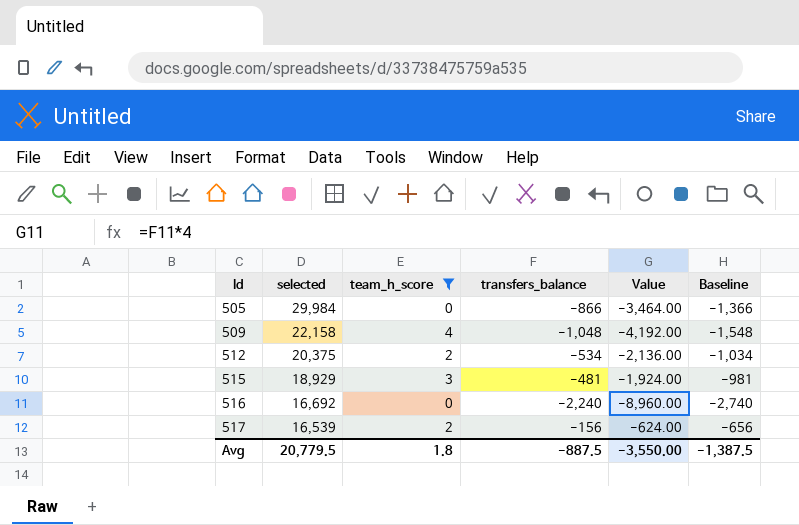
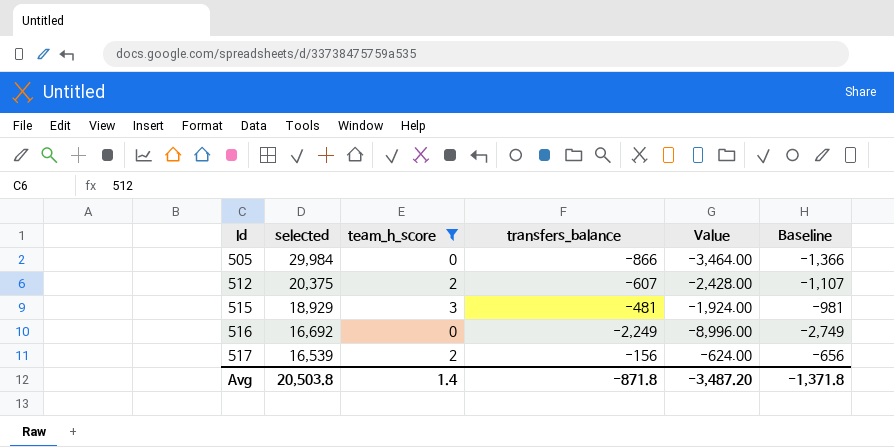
row 509: 22,158 | 4 | -1,048 | -4,192.00 | -1,548 -> none
512 | transfers_balance: -534 -> -607
512 | Value: -2,136.00 -> -2,428.00
512 | Baseline: -1,034 -> -1,107
516 | transfers_balance: -2,240 -> -2,249
516 | Value: -8,960.00 -> -8,996.00
516 | Baseline: -2,740 -> -2,749
Avg | selected: 20,779.5 -> 20,503.8
Avg | team_h_score: 1.8 -> 1.4
Avg | transfers_balance: -887.5 -> -871.8
Avg | Value: -3,550.00 -> -3,487.20
Avg | Baseline: -1,387.5 -> -1,371.8

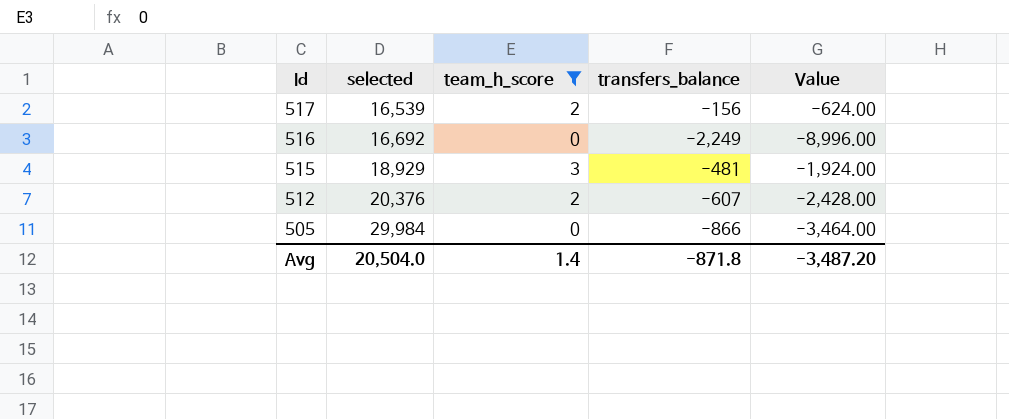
row order: Id ascending -> Id descending
column Baseline | formula: [transfers_balance] - 500 -> none
512 | selected: 20,375 -> 20,376
Avg | selected: 20,503.8 -> 20,504.0

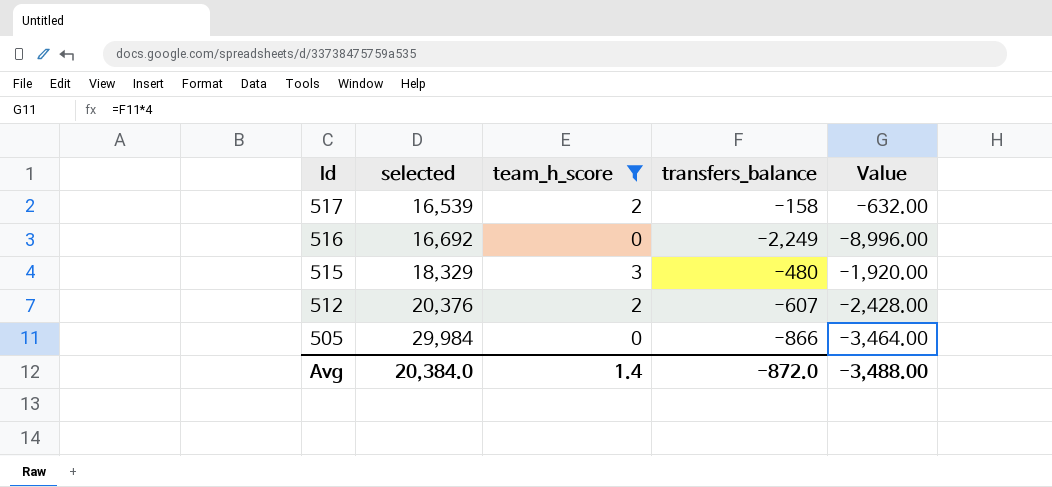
517 | transfers_balance: -156 -> -158
517 | Value: -624.00 -> -632.00
515 | selected: 18,929 -> 18,329
515 | transfers_balance: -481 -> -480
515 | Value: -1,924.00 -> -1,920.00
Avg | selected: 20,504.0 -> 20,384.0
Avg | transfers_balance: -871.8 -> -872.0
Avg | Value: -3,487.20 -> -3,488.00

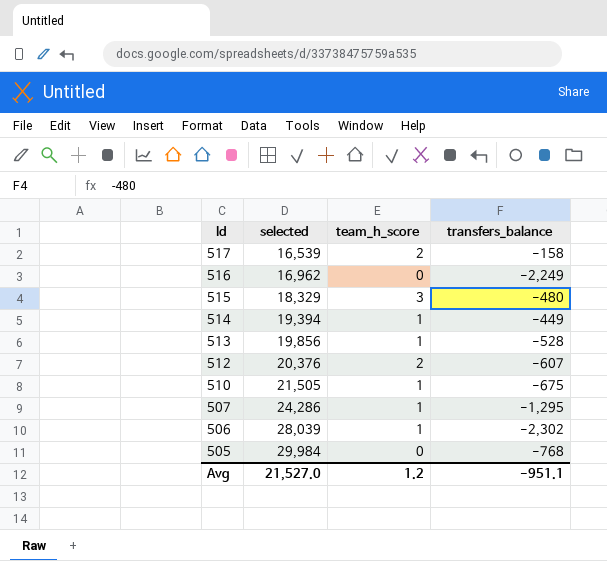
filter: team_h_score != 1 -> none
column Value | formula: [transfers_balance] * 4 -> none
516 | selected: 16,692 -> 16,962
505 | transfers_balance: -866 -> -768
Avg | selected: 20,384.0 -> 21,527.0
Avg | team_h_score: 1.4 -> 1.2
Avg | transfers_balance: -872.0 -> -951.1

